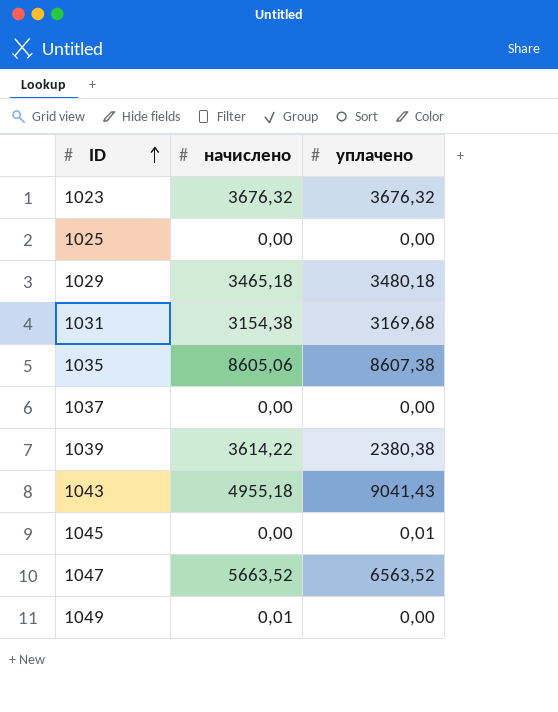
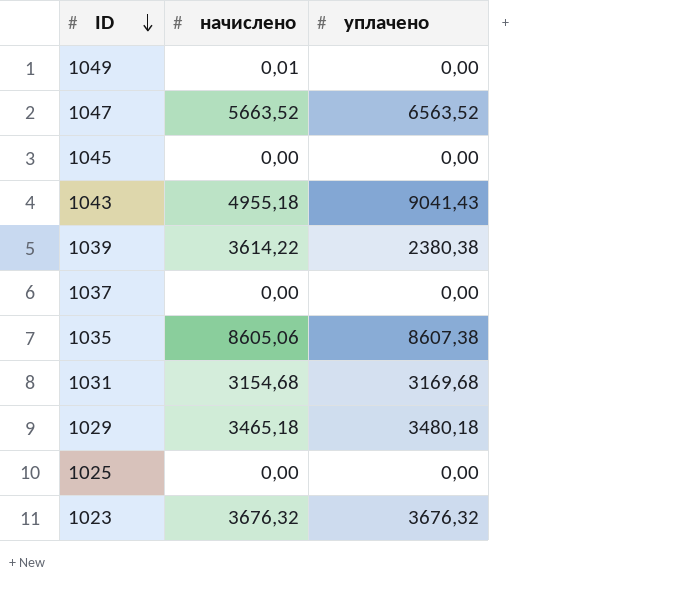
row order: ID ascending -> ID descending
1045 | уплачено: 0,01 -> 0,00
1031 | начислено: 3154,38 -> 3154,68

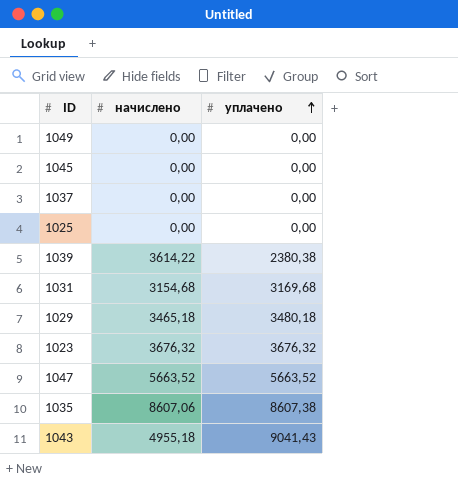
row order: ID descending -> уплачено ascending
1049 | начислено: 0,01 -> 0,00
1047 | уплачено: 6563,52 -> 5663,52
1035 | начислено: 8605,06 -> 8607,06

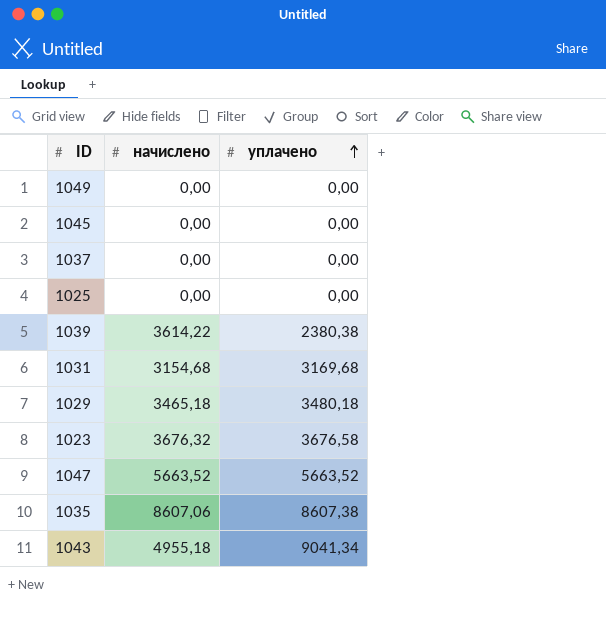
1023 | уплачено: 3676,32 -> 3676,58
1043 | уплачено: 9041,43 -> 9041,34

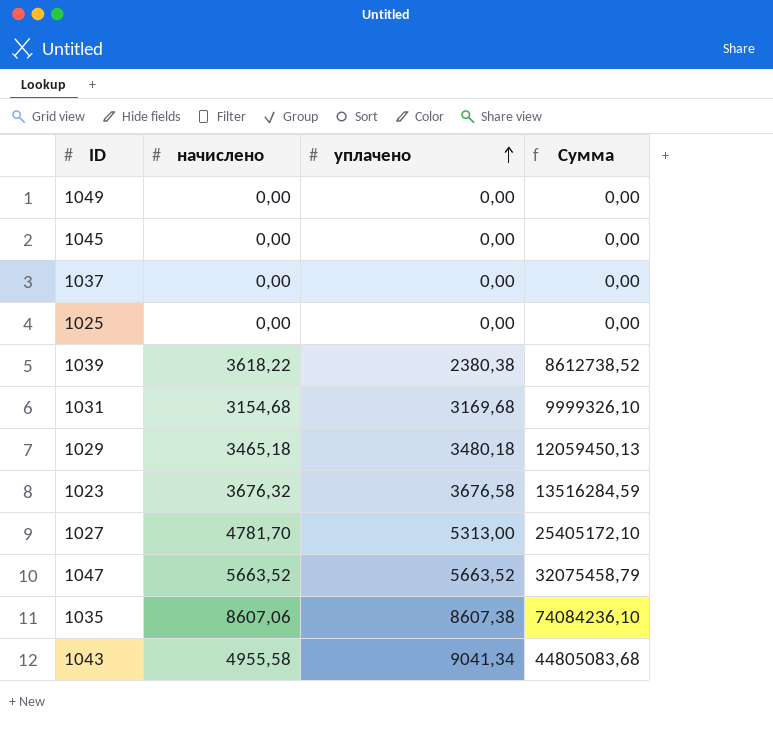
column Сумма | formula: none -> [начислено] * [уплачено]
1039 | начислено: 3614,22 -> 3618,22
row 1027: none -> 4781,70 | 5313,00 | 25405172,10
1043 | начислено: 4955,18 -> 4955,58

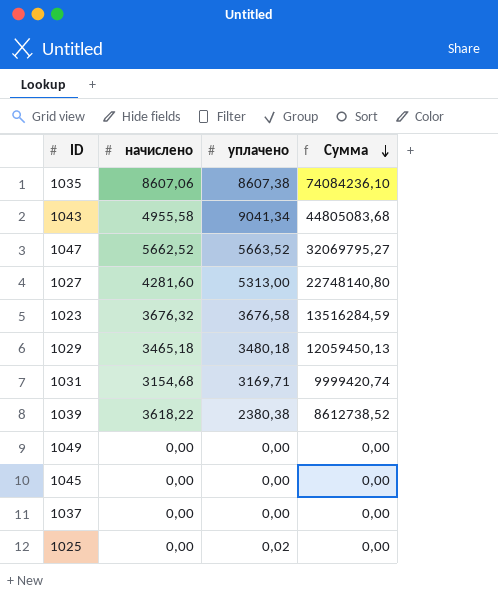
row order: уплачено ascending -> Сумма descending
1047 | начислено: 5663,52 -> 5662,52
1047 | Сумма: 32075458,79 -> 32069795,27
1027 | начислено: 4781,70 -> 4281,60
1027 | Сумма: 25405172,10 -> 22748140,80
1031 | уплачено: 3169,68 -> 3169,71
1031 | Сумма: 9999326,10 -> 9999420,74
1025 | уплачено: 0,00 -> 0,02

